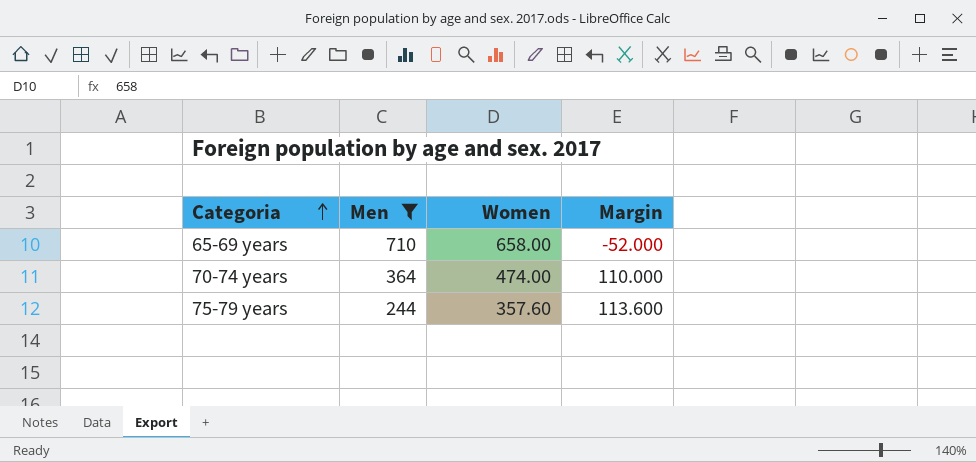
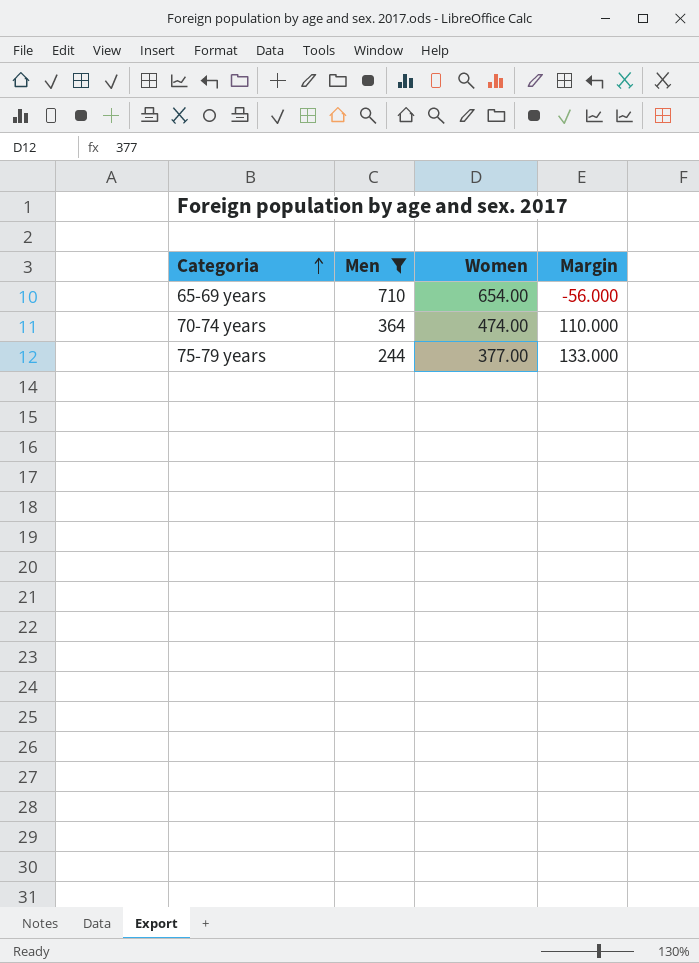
65-69 years | Women: 658.00 -> 654.00
65-69 years | Margin: -52.000 -> -56.000
75-79 years | Women: 357.60 -> 377.00
75-79 years | Margin: 113.600 -> 133.000

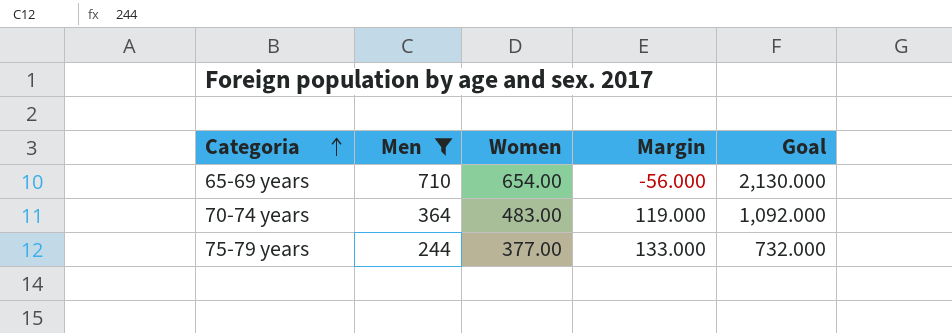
column Goal | formula: none -> [Men] * 3
70-74 years | Women: 474.00 -> 483.00
70-74 years | Margin: 110.000 -> 119.000

